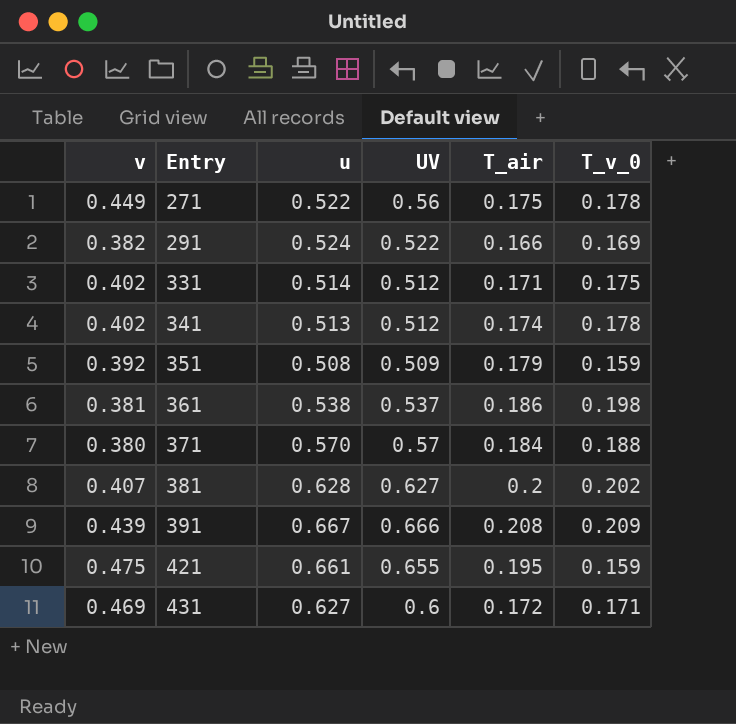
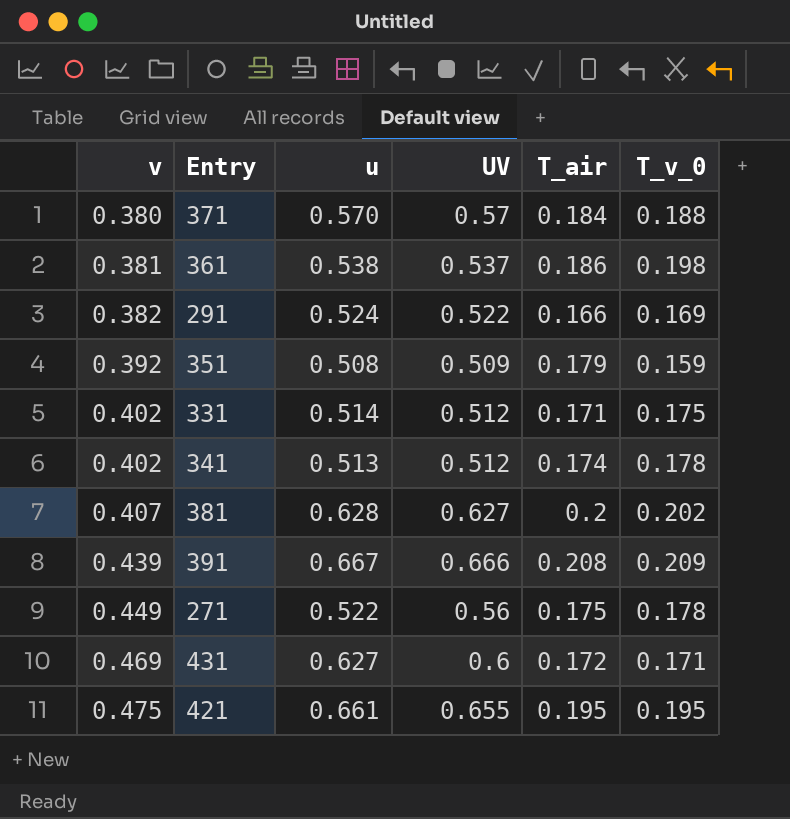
row order: Entry ascending -> v ascending
421 | T_v_0: 0.159 -> 0.195

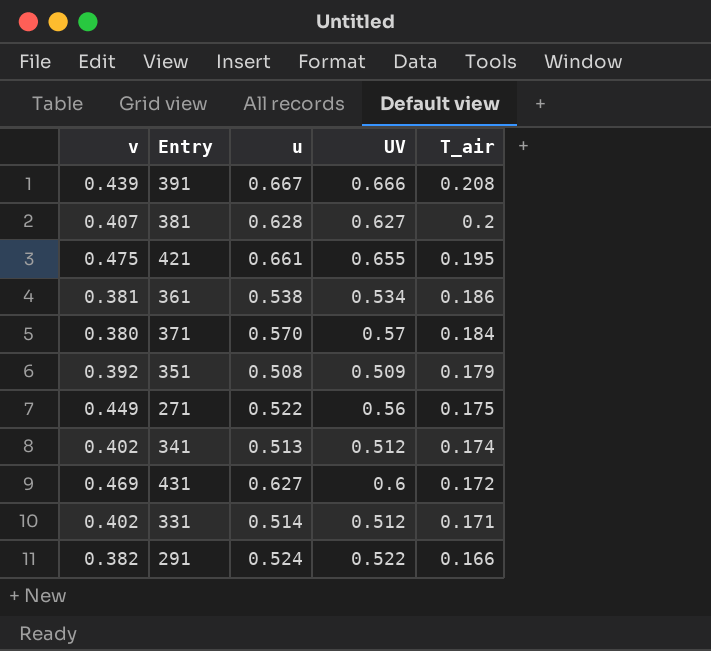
row order: v ascending -> T_air descending
column T_v_0 | position: 6 -> none
361 | UV: 0.537 -> 0.534

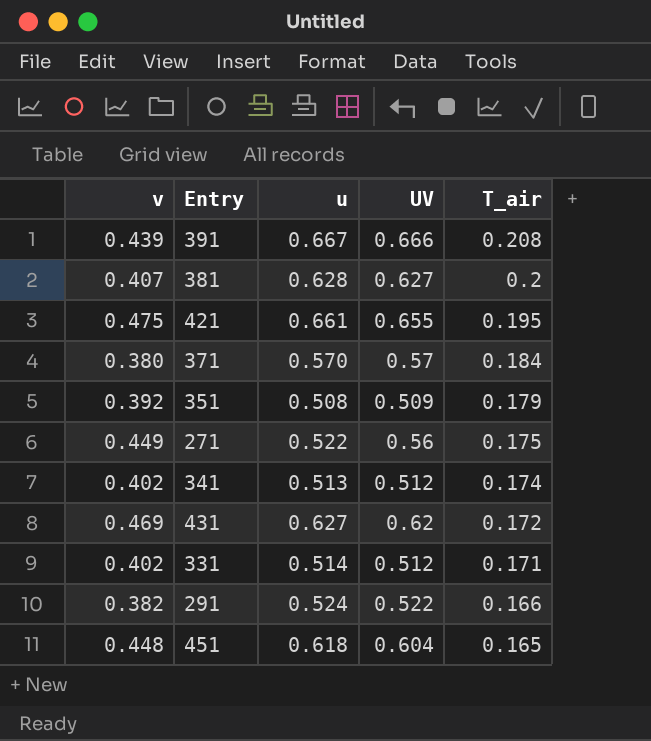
row 361: 0.381 | 0.538 | 0.534 | 0.186 -> none
431 | UV: 0.6 -> 0.62
row 451: none -> 0.448 | 0.618 | 0.604 | 0.165

